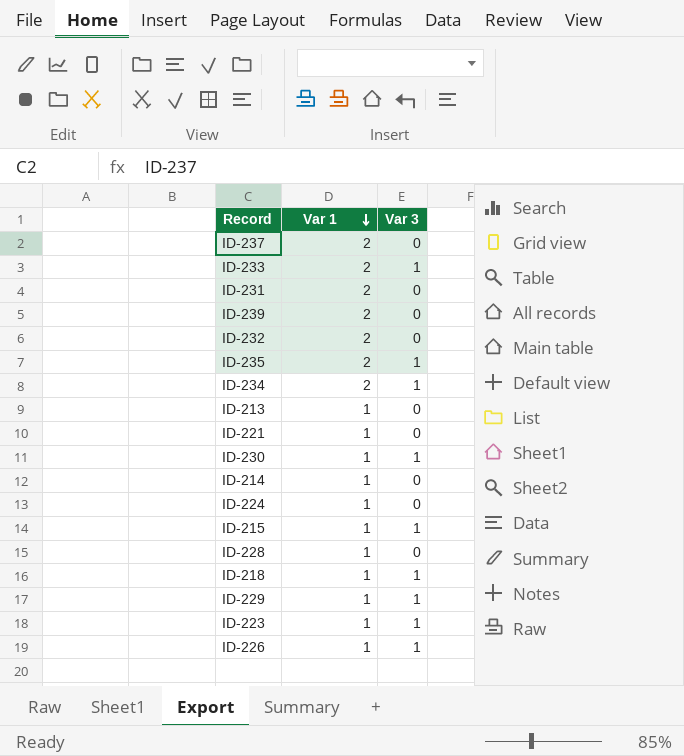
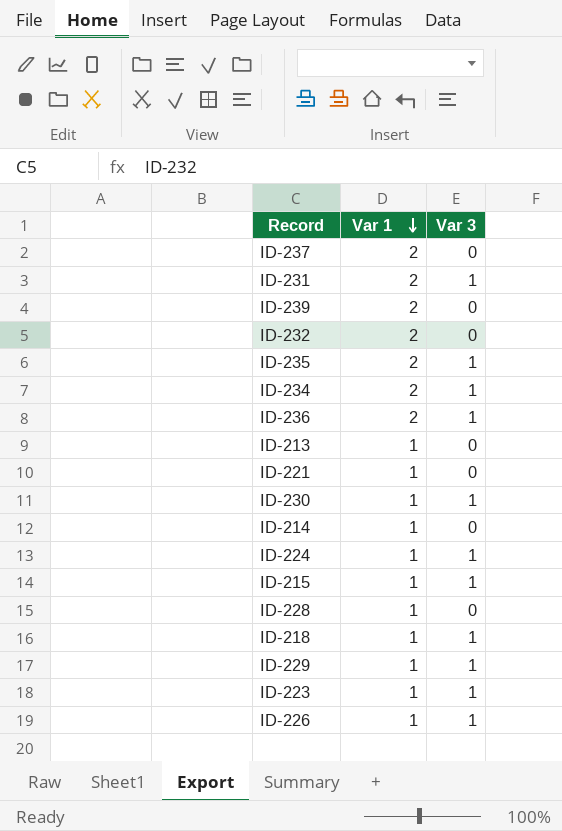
row ID-233: 2 | 1 -> none
ID-231 | Var 3: 0 -> 1
row ID-236: none -> 2 | 1
ID-224 | Var 3: 0 -> 1

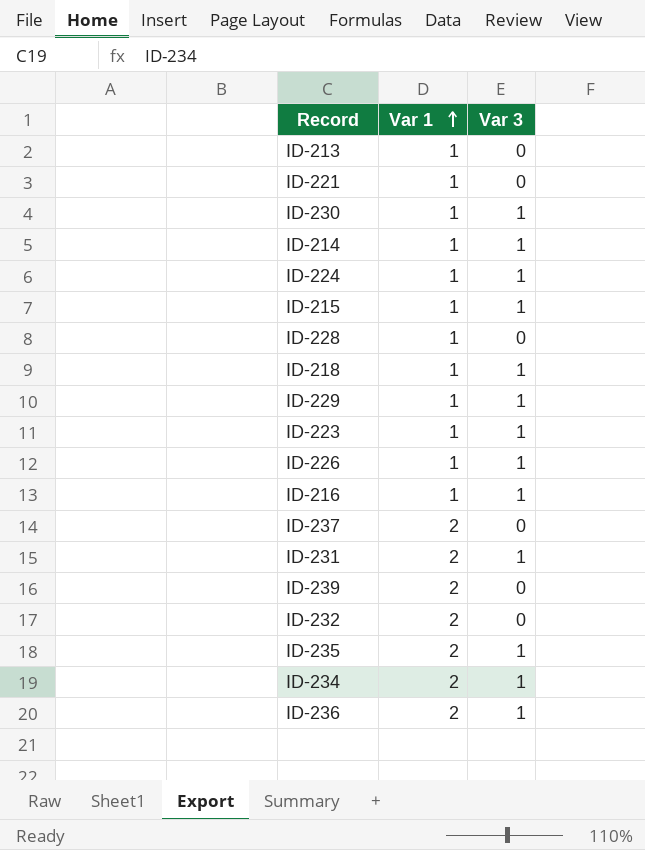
row order: Var 1 descending -> Var 1 ascending
ID-214 | Var 3: 0 -> 1
row ID-216: none -> 1 | 1

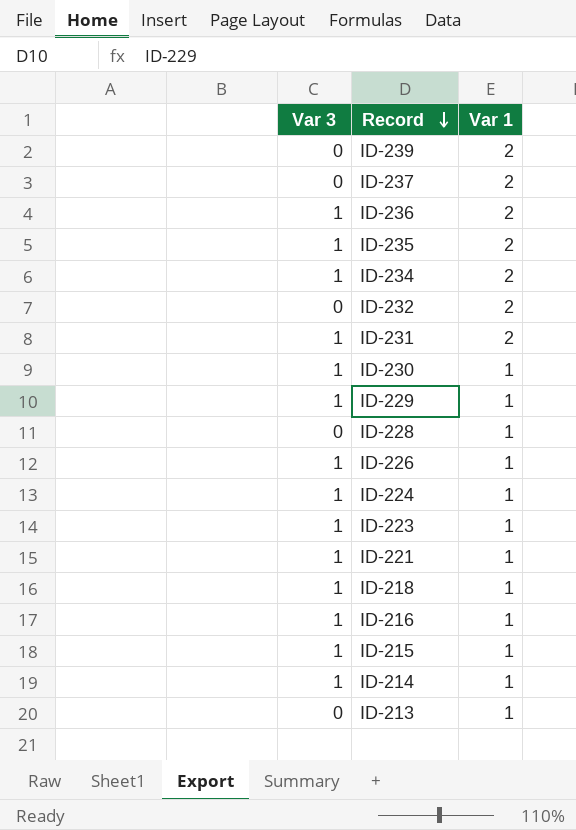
row order: Var 1 ascending -> Record descending
column Var 3 | position: 3 -> 1
ID-221 | Var 3: 0 -> 1

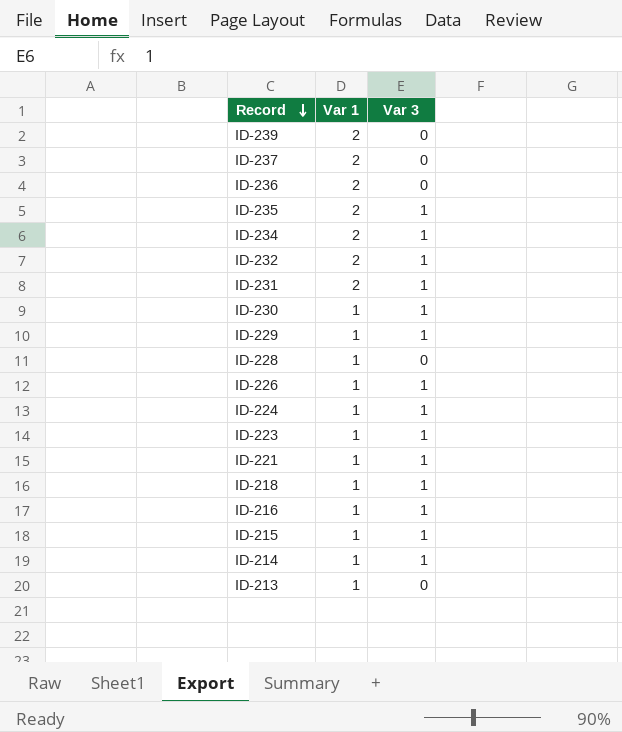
column Var 3 | position: 1 -> 3
ID-236 | Var 3: 1 -> 0
ID-232 | Var 3: 0 -> 1

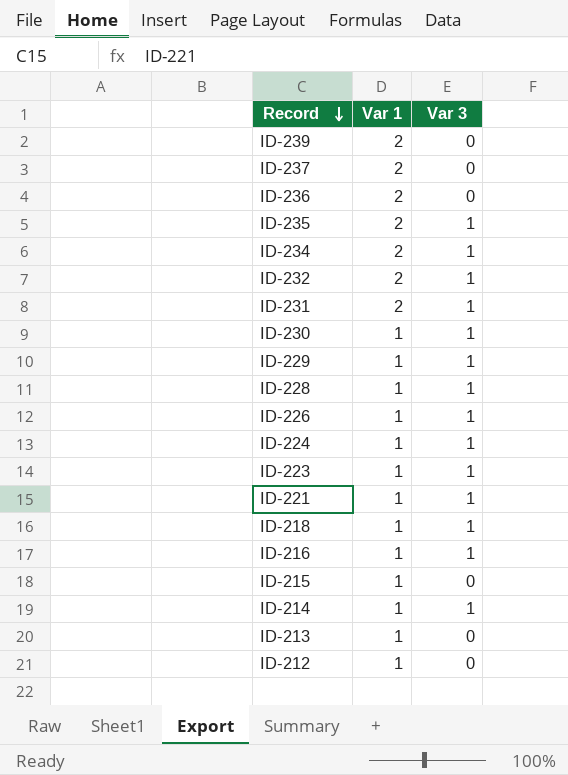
ID-228 | Var 3: 0 -> 1
ID-215 | Var 3: 1 -> 0
row ID-212: none -> 1 | 0

